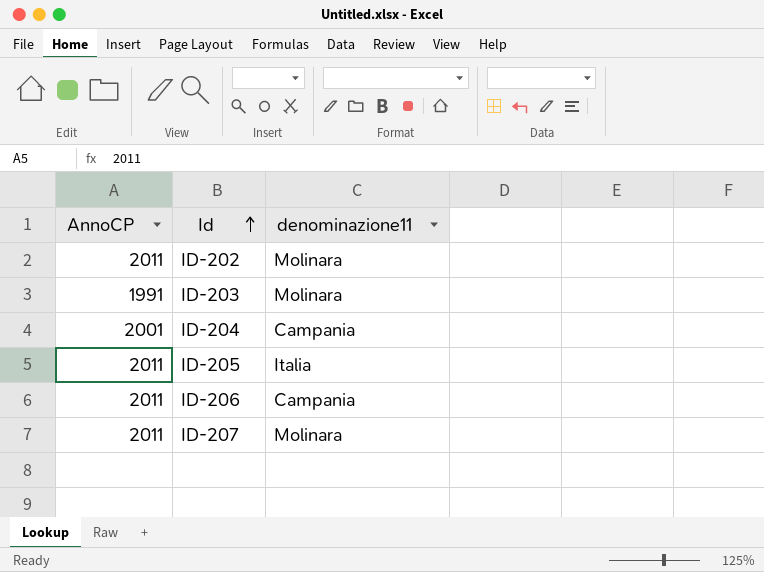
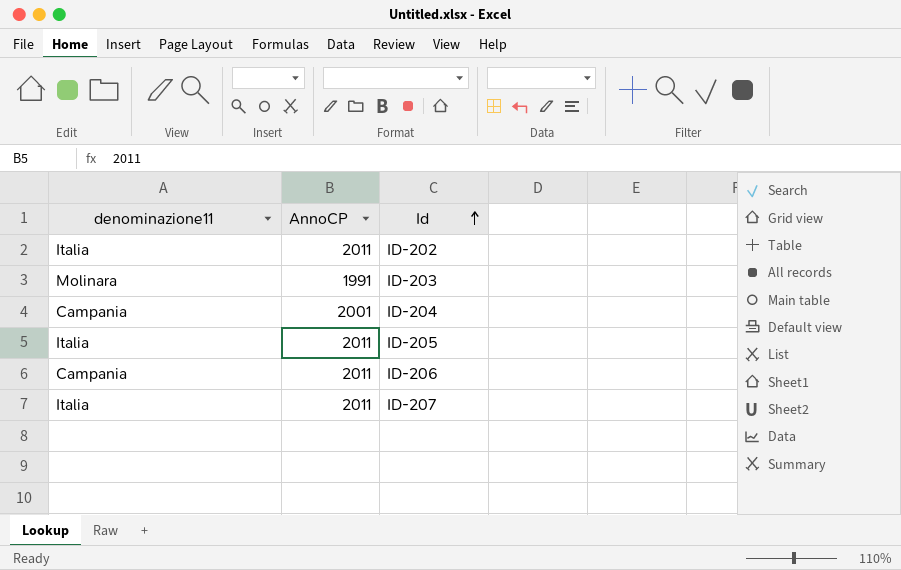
column denominazione11 | position: 3 -> 1
ID-202 | denominazione11: Molinara -> Italia
ID-207 | denominazione11: Molinara -> Italia

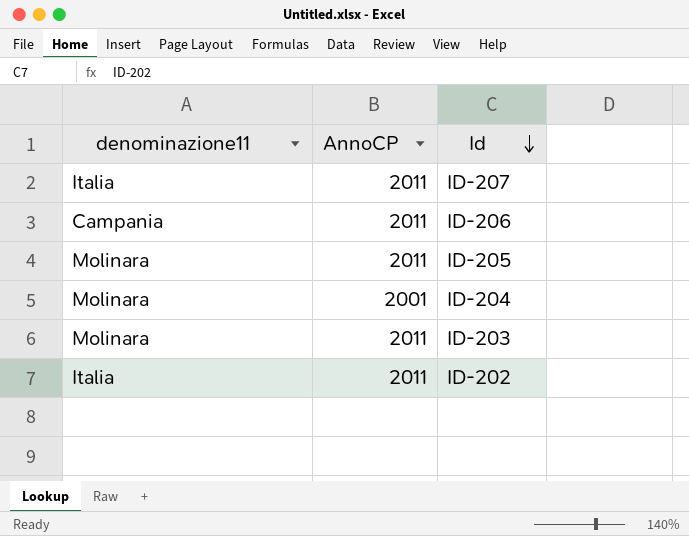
row order: Id ascending -> Id descending
ID-205 | denominazione11: Italia -> Molinara
ID-204 | denominazione11: Campania -> Molinara
ID-203 | AnnoCP: 1991 -> 2011

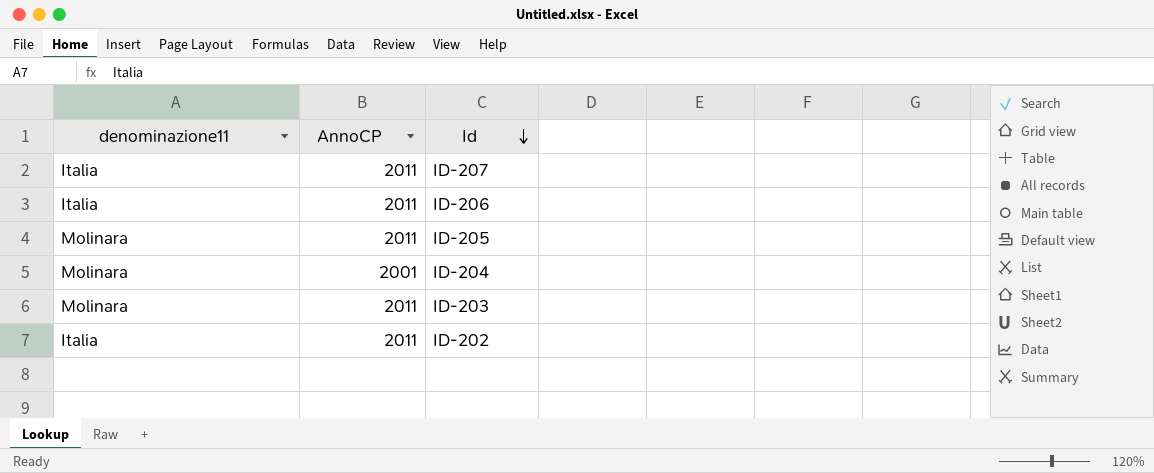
ID-206 | denominazione11: Campania -> Italia

